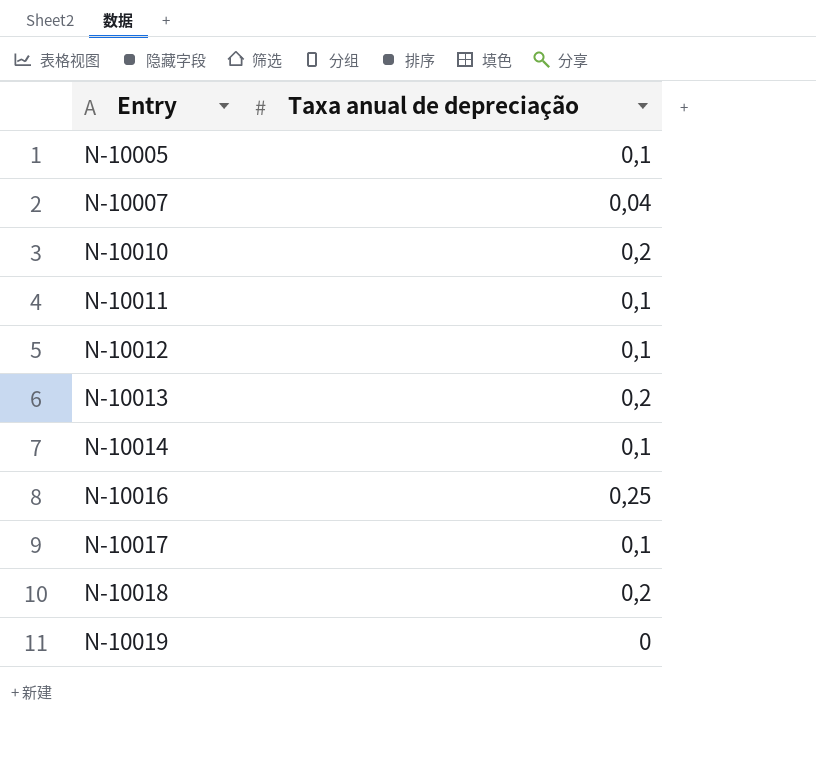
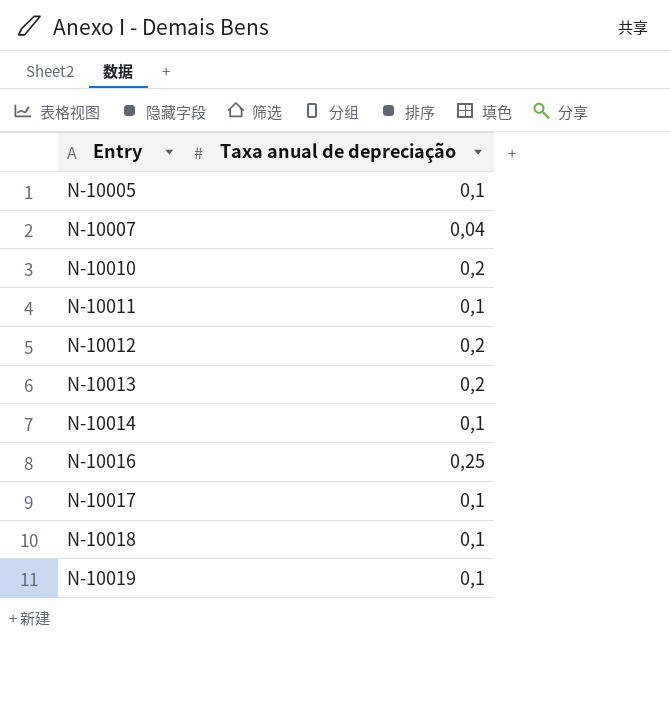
N-10012 | Taxa anual de depreciação: 0,1 -> 0,2
N-10018 | Taxa anual de depreciação: 0,2 -> 0,1
N-10019 | Taxa anual de depreciação: 0 -> 0,1

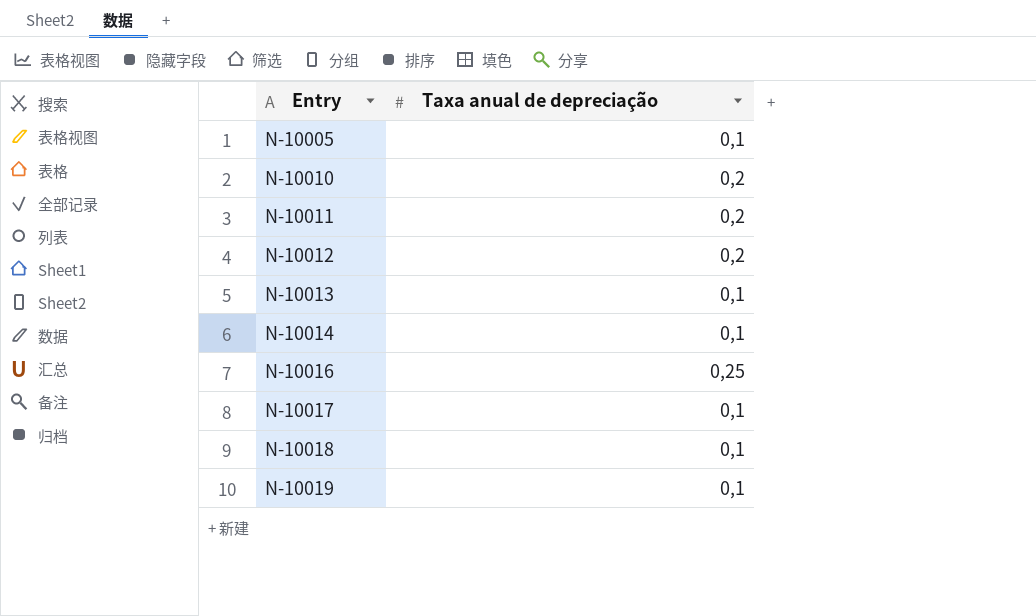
row N-10007: 0,04 -> none
N-10011 | Taxa anual de depreciação: 0,1 -> 0,2
N-10013 | Taxa anual de depreciação: 0,2 -> 0,1

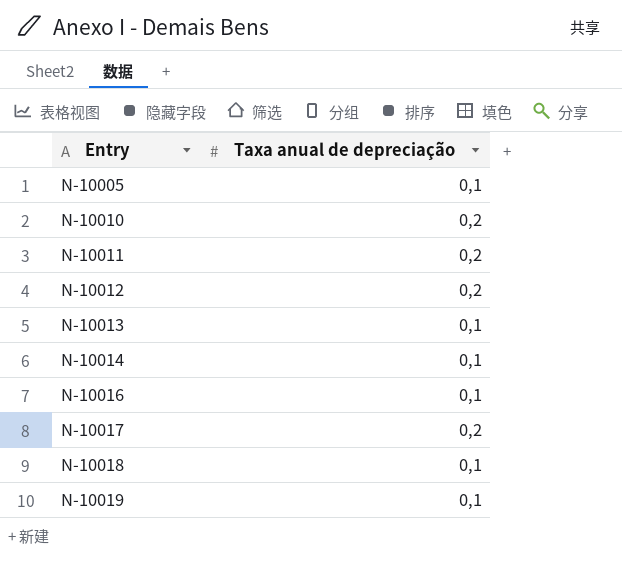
N-10016 | Taxa anual de depreciação: 0,25 -> 0,1
N-10017 | Taxa anual de depreciação: 0,1 -> 0,2

